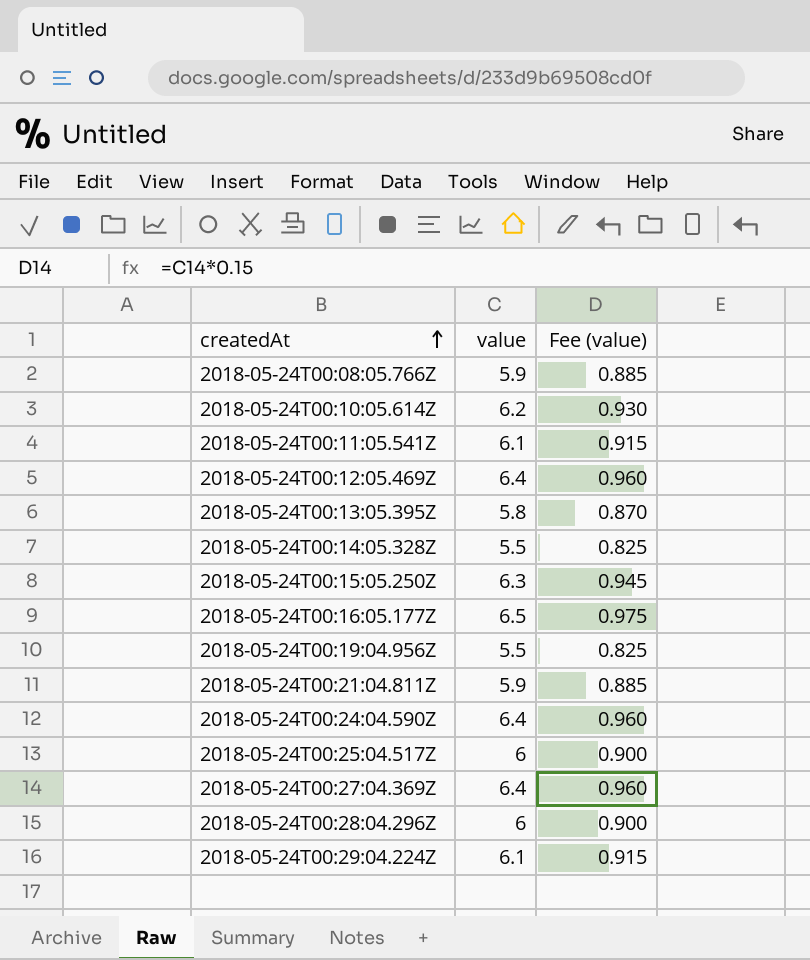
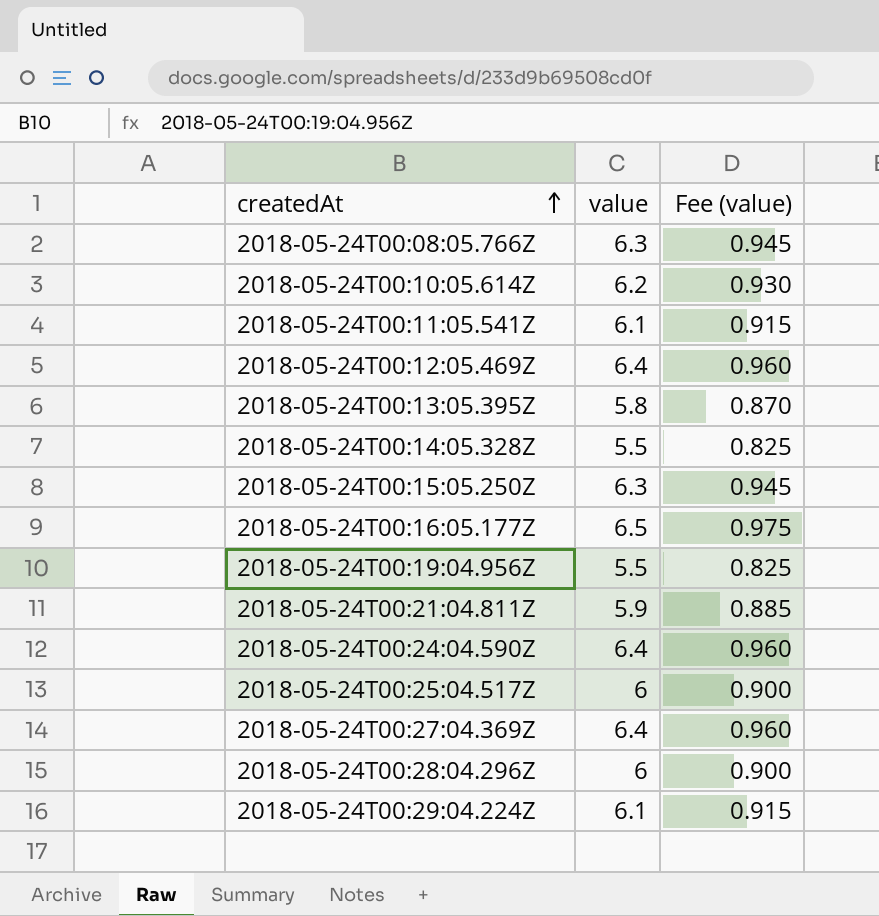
2018-05-24T00:08:05.766Z | value: 5.9 -> 6.3
2018-05-24T00:08:05.766Z | Fee (value): 0.885 -> 0.945

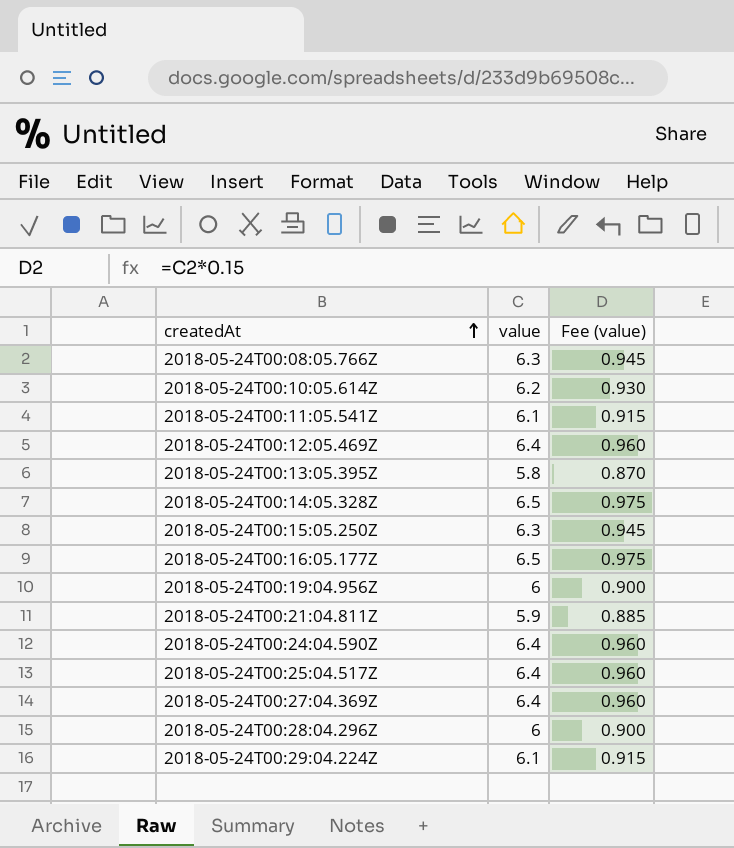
2018-05-24T00:14:05.328Z | value: 5.5 -> 6.5
2018-05-24T00:14:05.328Z | Fee (value): 0.825 -> 0.975
2018-05-24T00:19:04.956Z | value: 5.5 -> 6
2018-05-24T00:19:04.956Z | Fee (value): 0.825 -> 0.900
2018-05-24T00:25:04.517Z | value: 6 -> 6.4
2018-05-24T00:25:04.517Z | Fee (value): 0.900 -> 0.960

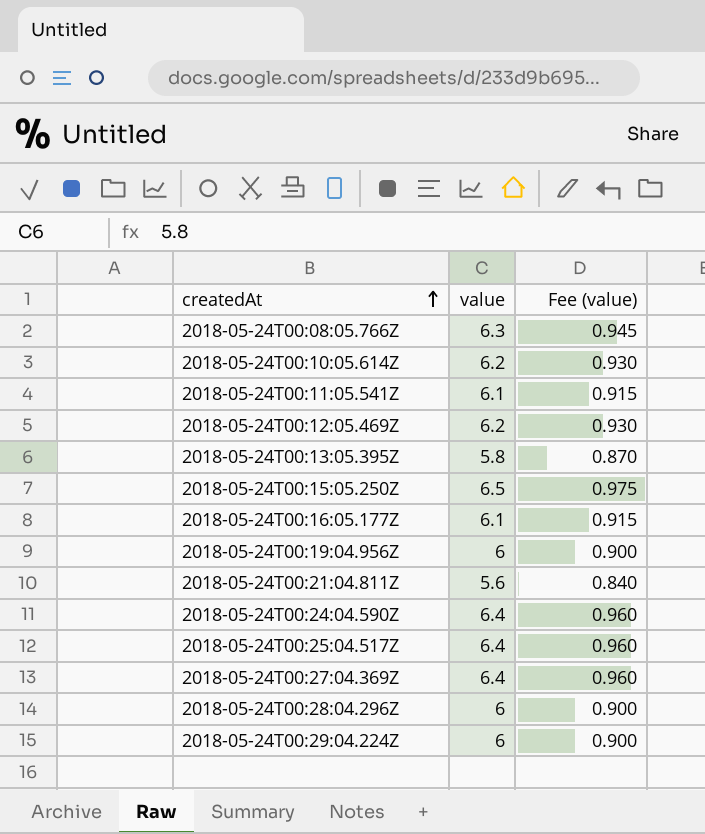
row 2018-05-24T00:14:05.328Z: 6.5 | 0.975 -> none
2018-05-24T00:12:05.469Z | value: 6.4 -> 6.2
2018-05-24T00:12:05.469Z | Fee (value): 0.960 -> 0.930
2018-05-24T00:15:05.250Z | value: 6.3 -> 6.5
2018-05-24T00:15:05.250Z | Fee (value): 0.945 -> 0.975
2018-05-24T00:16:05.177Z | value: 6.5 -> 6.1
2018-05-24T00:16:05.177Z | Fee (value): 0.975 -> 0.915
2018-05-24T00:21:04.811Z | value: 5.9 -> 5.6
2018-05-24T00:21:04.811Z | Fee (value): 0.885 -> 0.840
2018-05-24T00:29:04.224Z | value: 6.1 -> 6
2018-05-24T00:29:04.224Z | Fee (value): 0.915 -> 0.900

